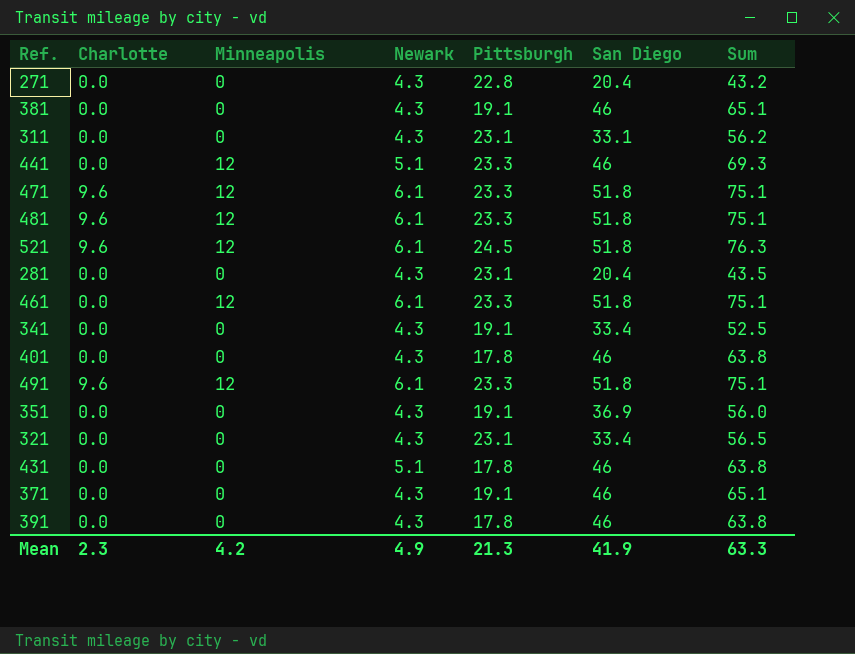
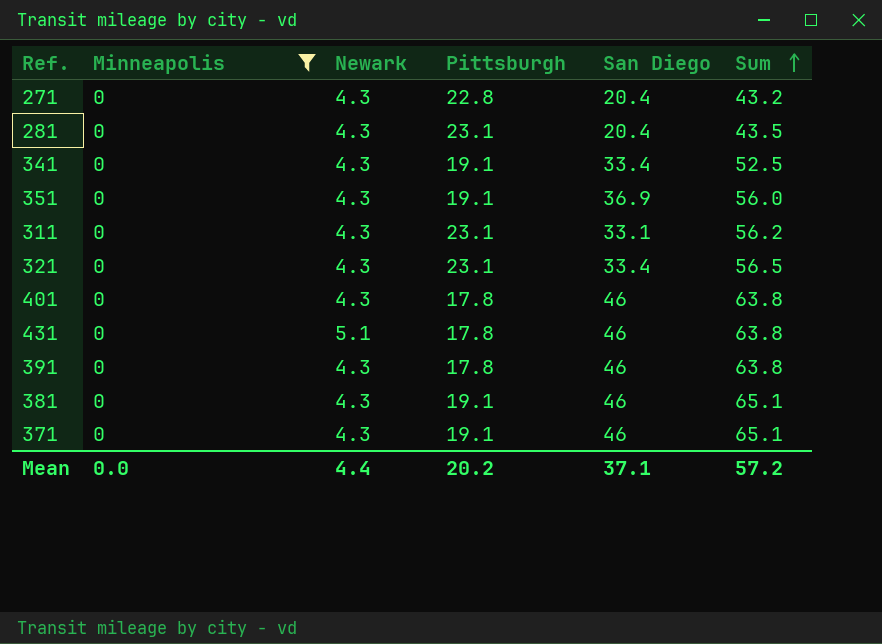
filter: none -> Minneapolis = 0
row order: none -> Sum ascending
column Charlotte | position: 2 -> none
Mean | Minneapolis: 4.2 -> 0.0
Mean | Newark: 4.9 -> 4.4
Mean | Pittsburgh: 21.3 -> 20.2
Mean | San Diego: 41.9 -> 37.1
Mean | Sum: 63.3 -> 57.2

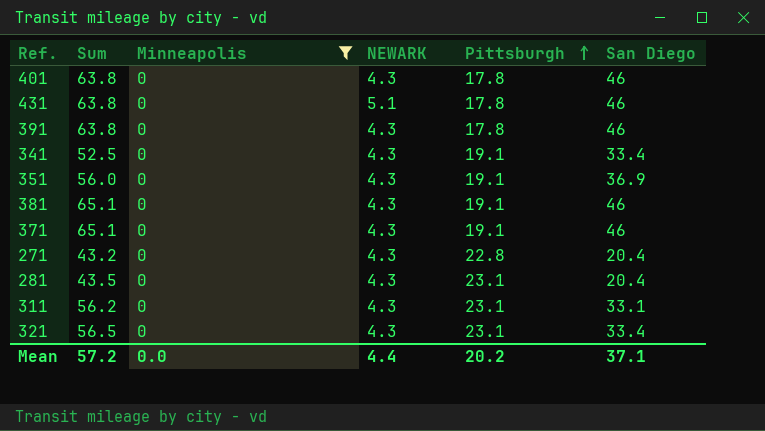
row order: Sum ascending -> Pittsburgh ascending
column Sum | position: 6 -> 2
column name: Newark -> NEWARK

